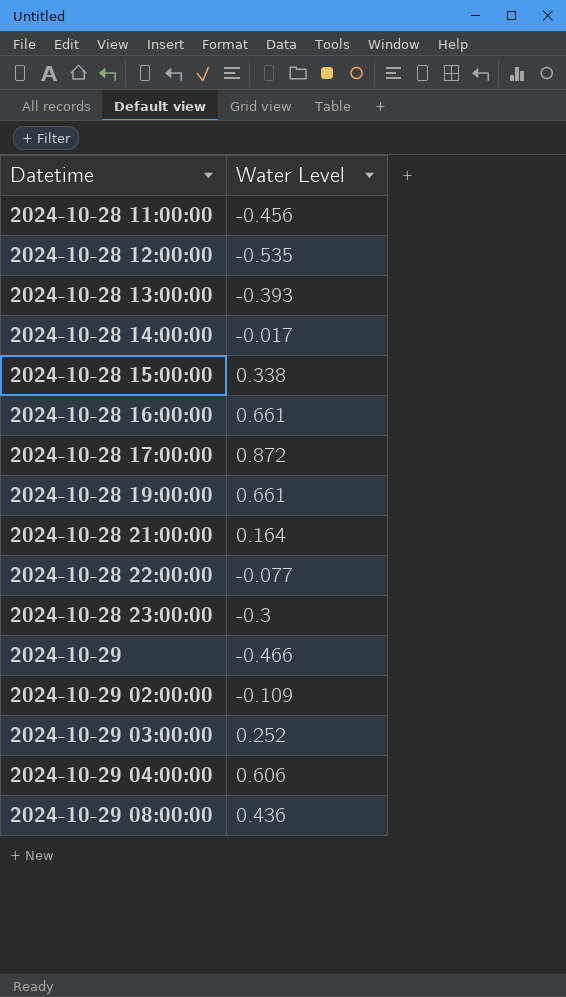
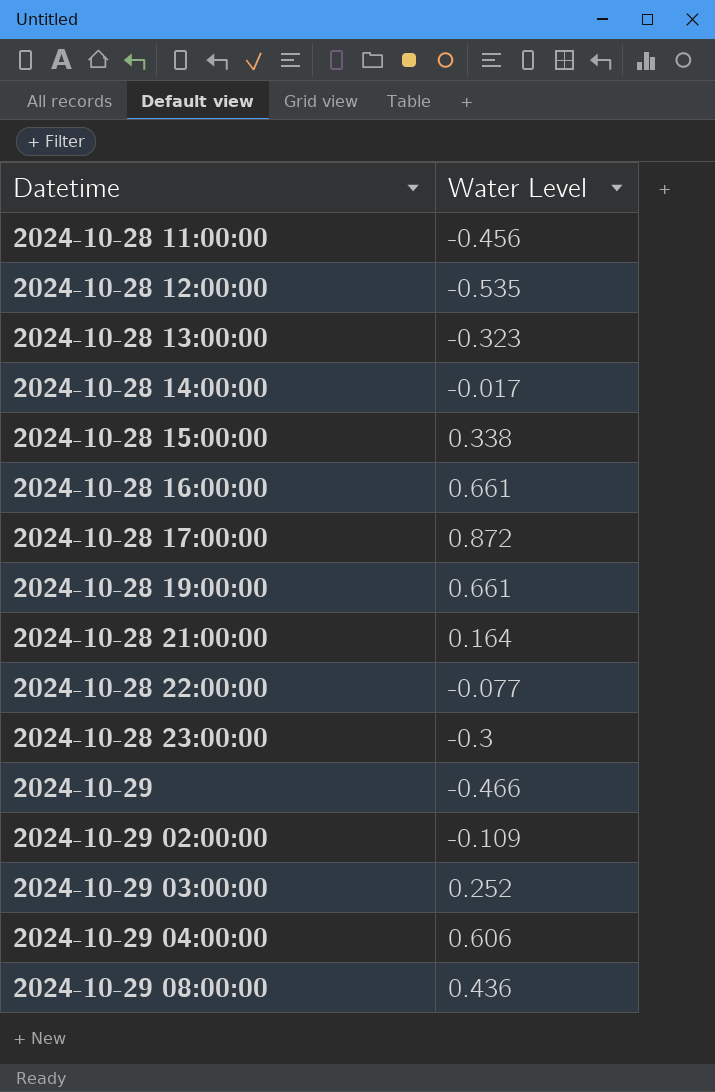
2024-10-28 13:00:00 | Water Level: -0.393 -> -0.323

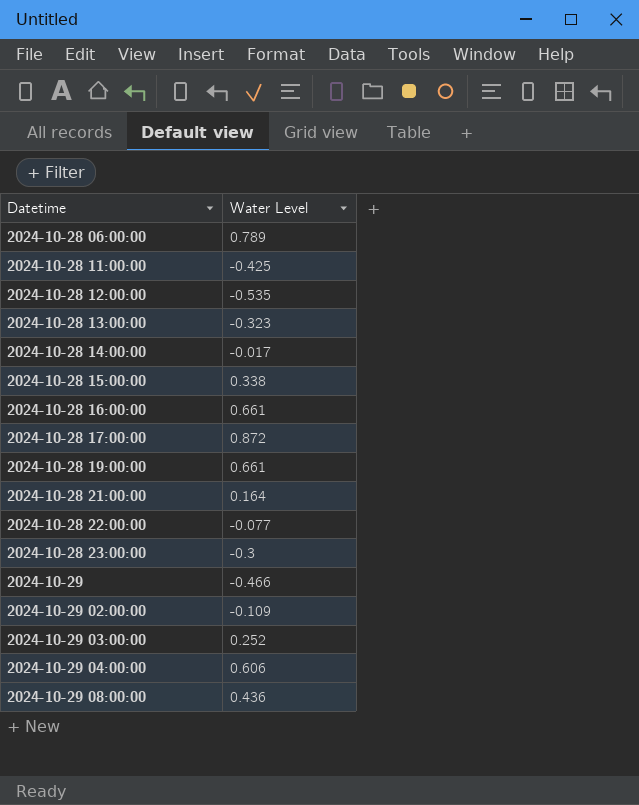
row 2024-10-28 06:00:00: none -> 0.789
2024-10-28 11:00:00 | Water Level: -0.456 -> -0.425

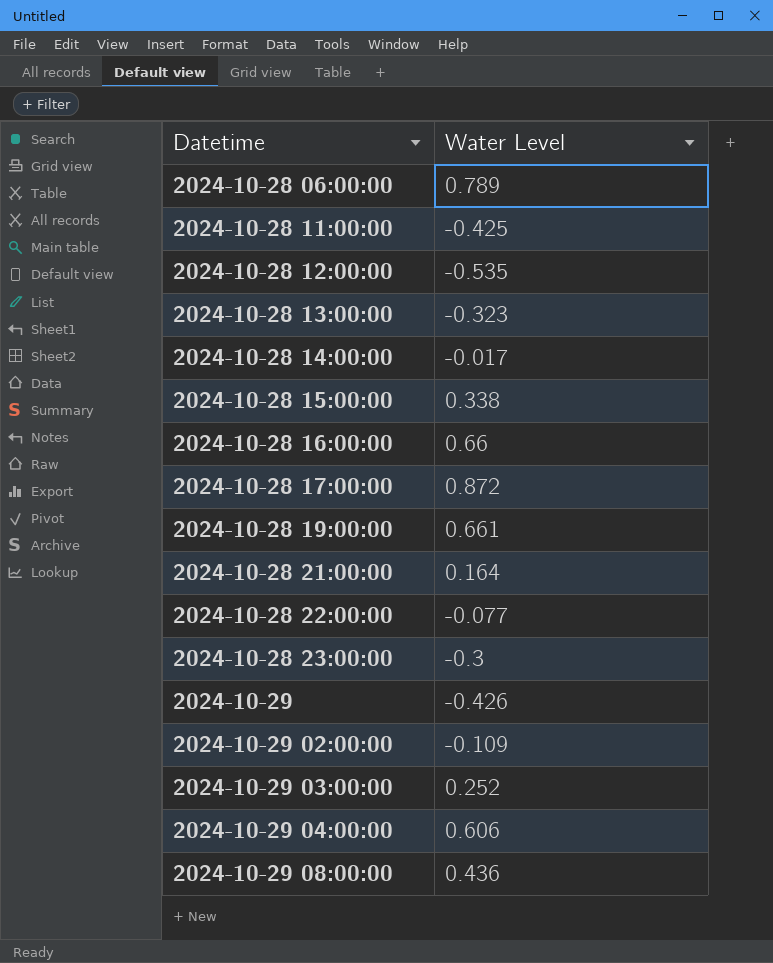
2024-10-28 16:00:00 | Water Level: 0.661 -> 0.66
2024-10-29 | Water Level: -0.466 -> -0.426

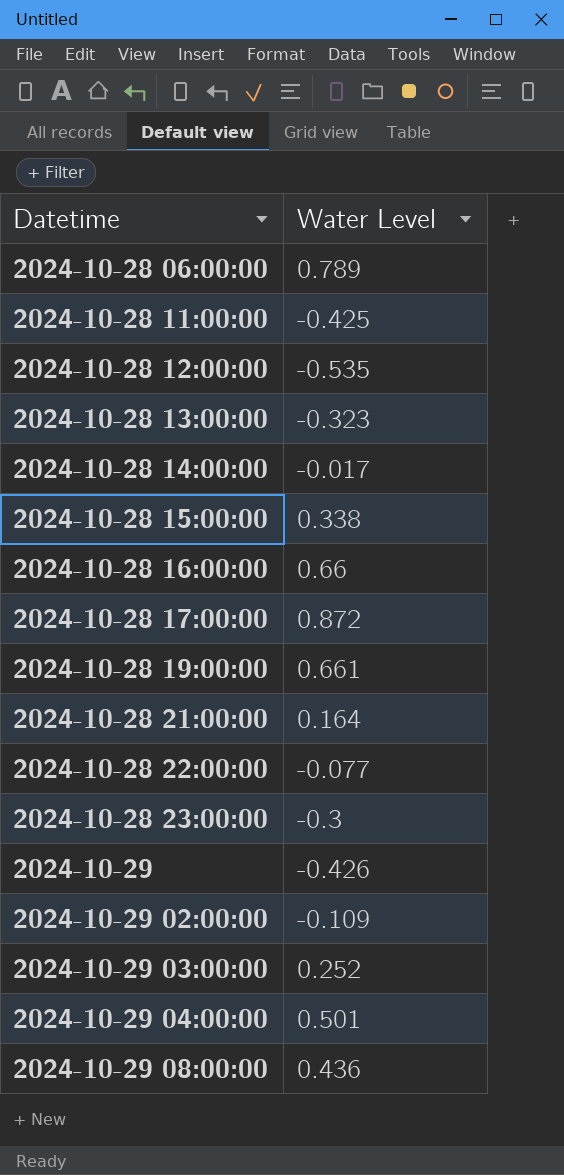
2024-10-29 04:00:00 | Water Level: 0.606 -> 0.501

